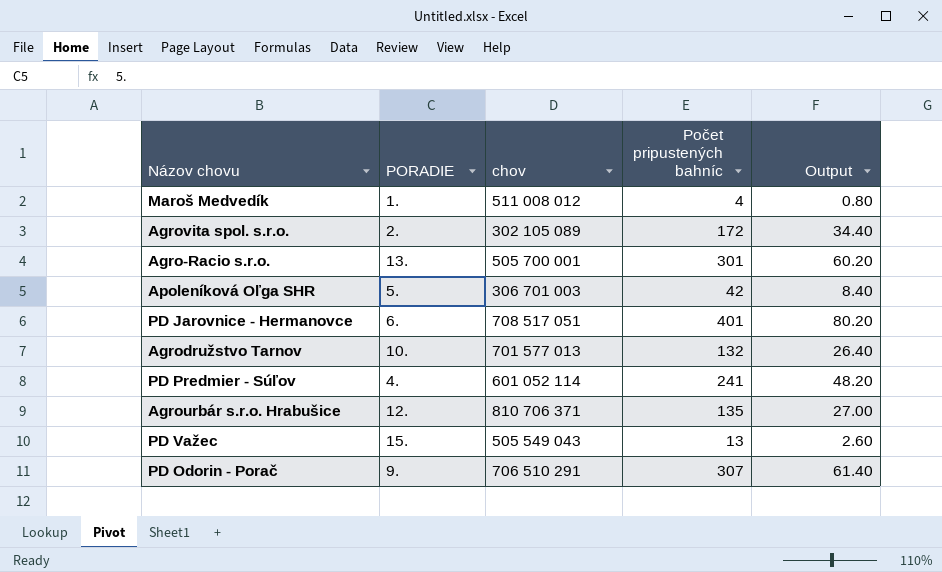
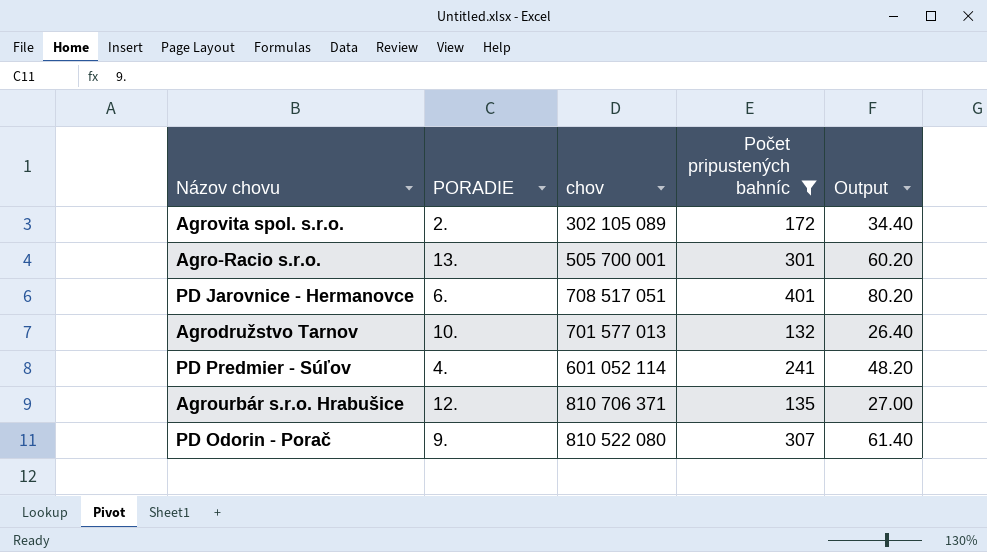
filter: none -> Počet pripustených bahníc >= 132
PD Odorin - Porač | chov: 706 510 291 -> 810 522 080

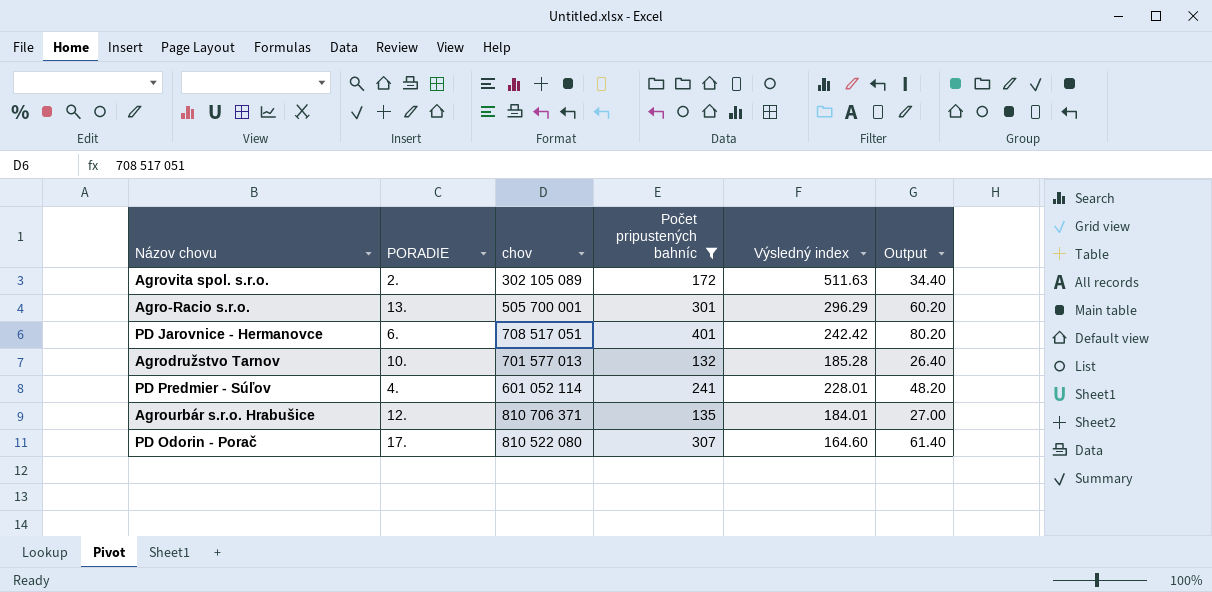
column Výsledný index | position: none -> 5
PD Odorin - Porač | PORADIE: 9. -> 17.

